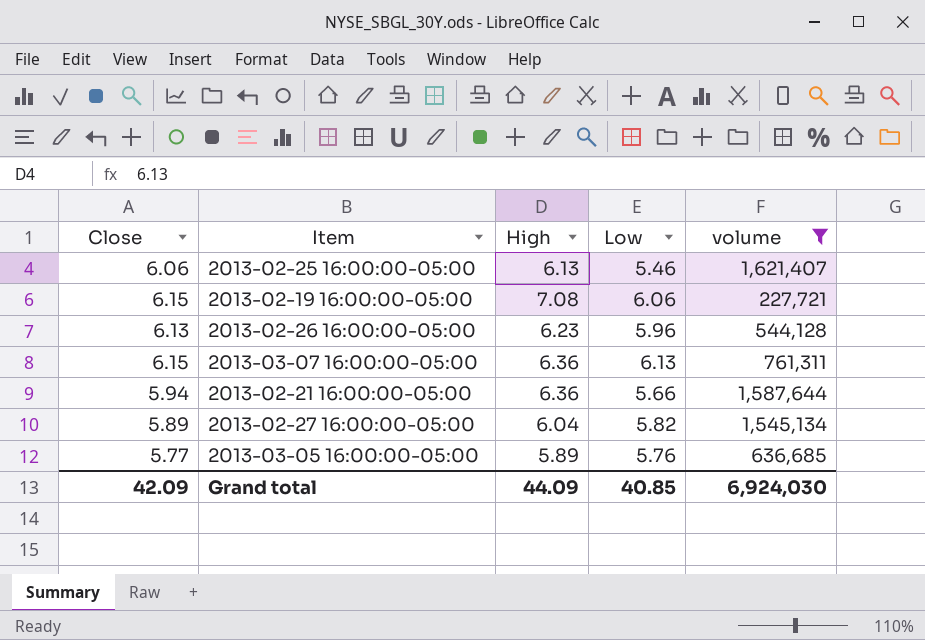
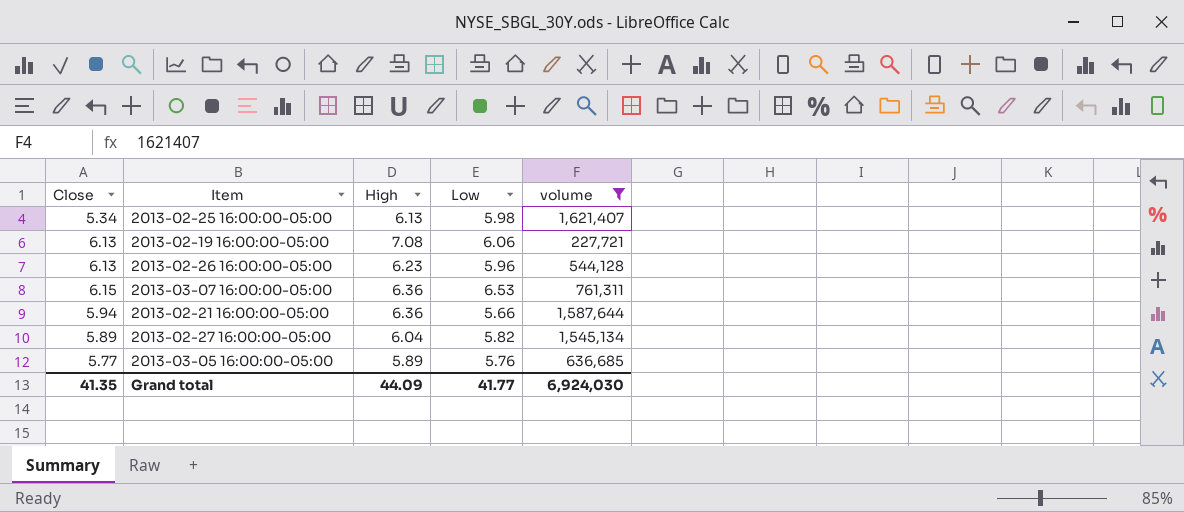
2013-02-25 16:00:00-05:00 | Close: 6.06 -> 5.34
2013-02-25 16:00:00-05:00 | Low: 5.46 -> 5.98
2013-02-19 16:00:00-05:00 | Close: 6.15 -> 6.13
2013-03-07 16:00:00-05:00 | Low: 6.13 -> 6.53
Grand total | Close: 42.09 -> 41.35
Grand total | Low: 40.85 -> 41.77

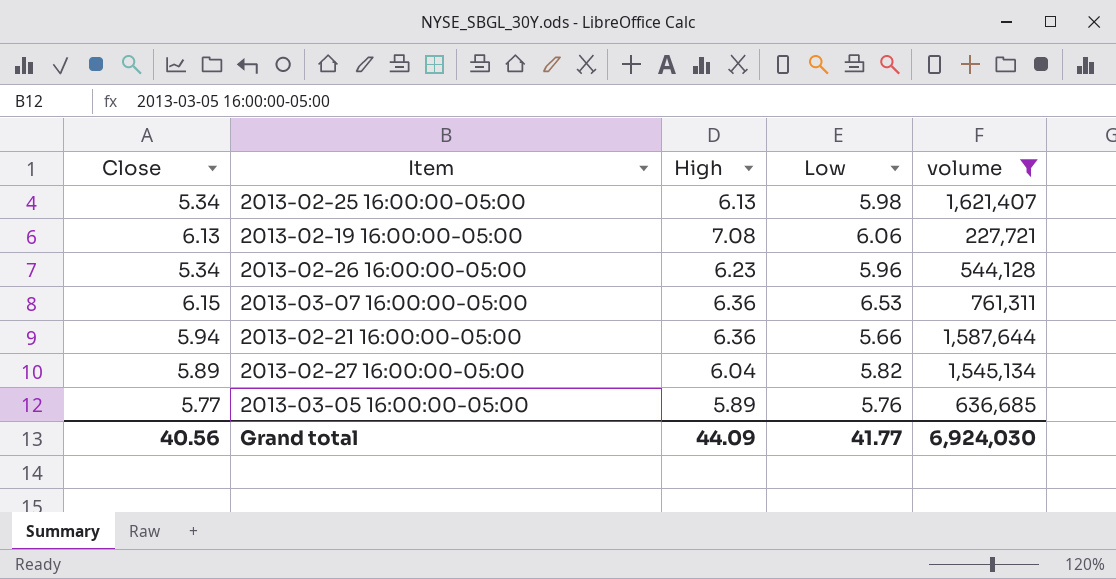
2013-02-26 16:00:00-05:00 | Close: 6.13 -> 5.34
Grand total | Close: 41.35 -> 40.56

